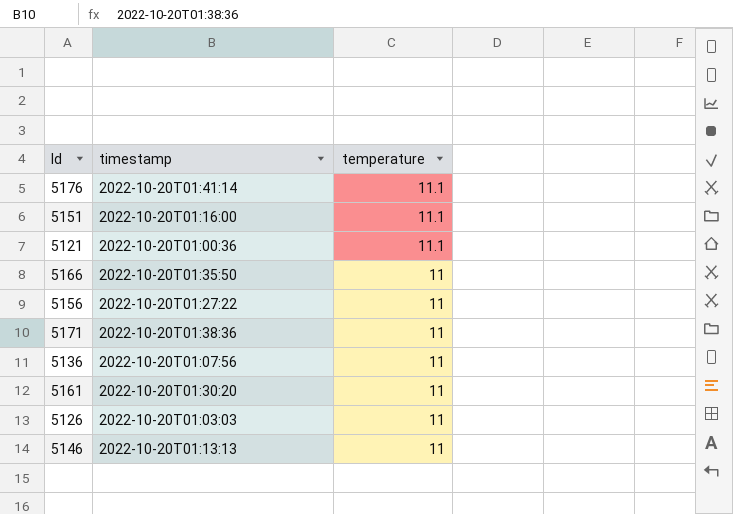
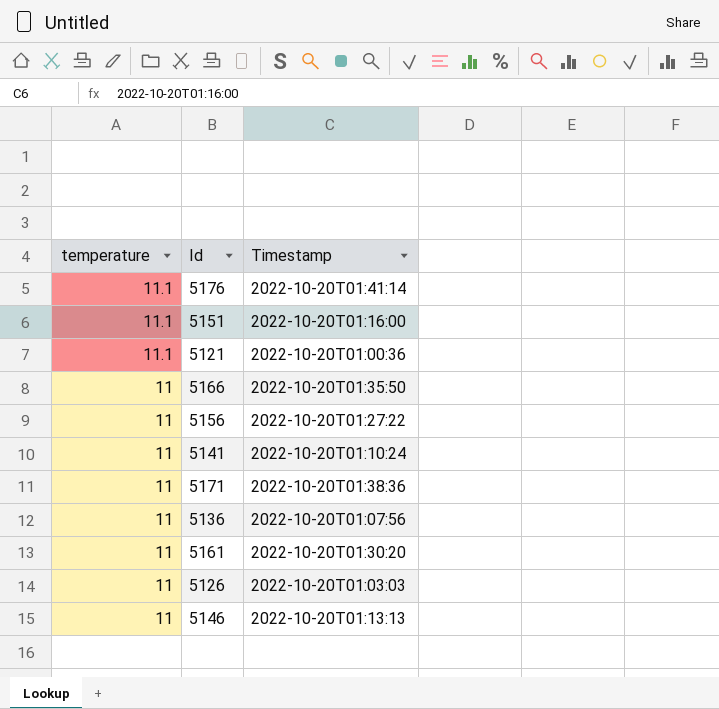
column temperature | position: 3 -> 1
column name: timestamp -> Timestamp
row 5141: none -> 11 | 2022-10-20T01:10:24

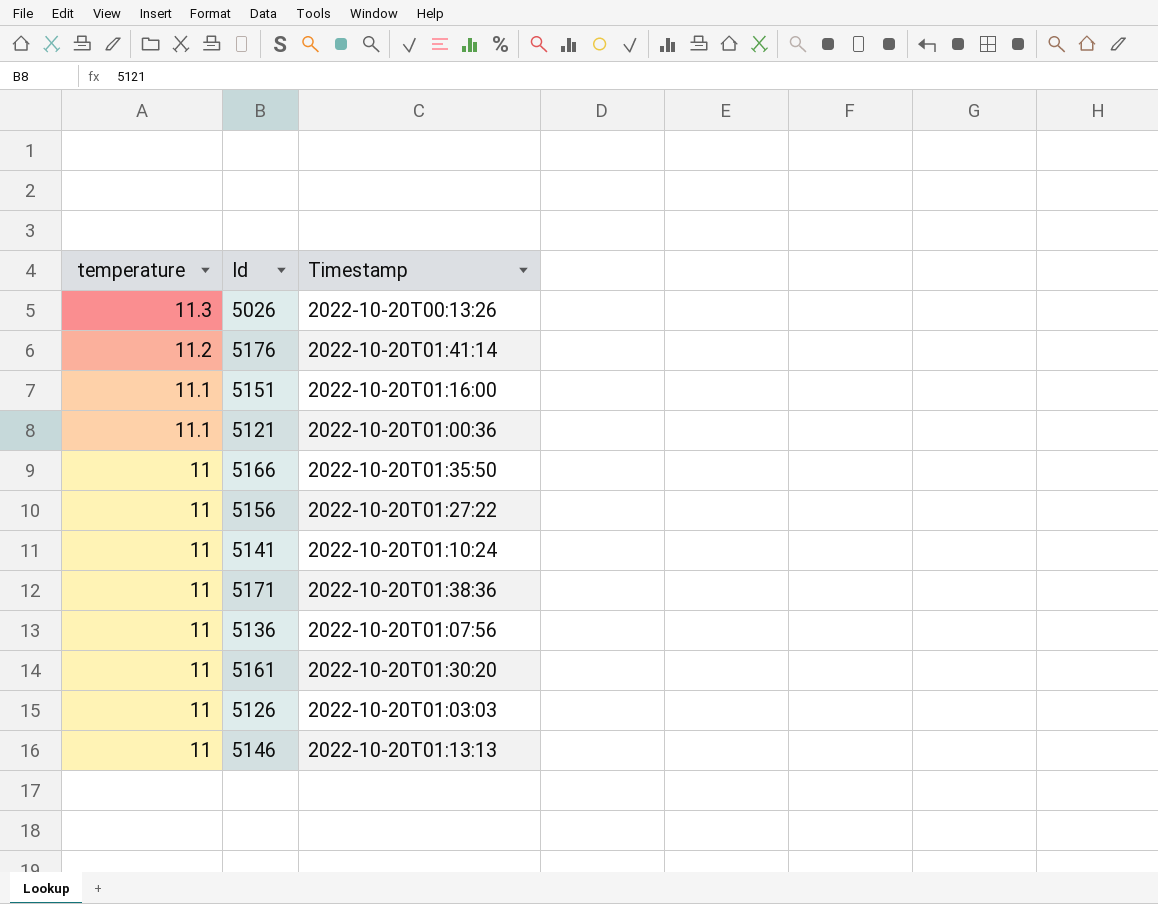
row 5026: none -> 11.3 | 2022-10-20T00:13:26
5176 | temperature: 11.1 -> 11.2

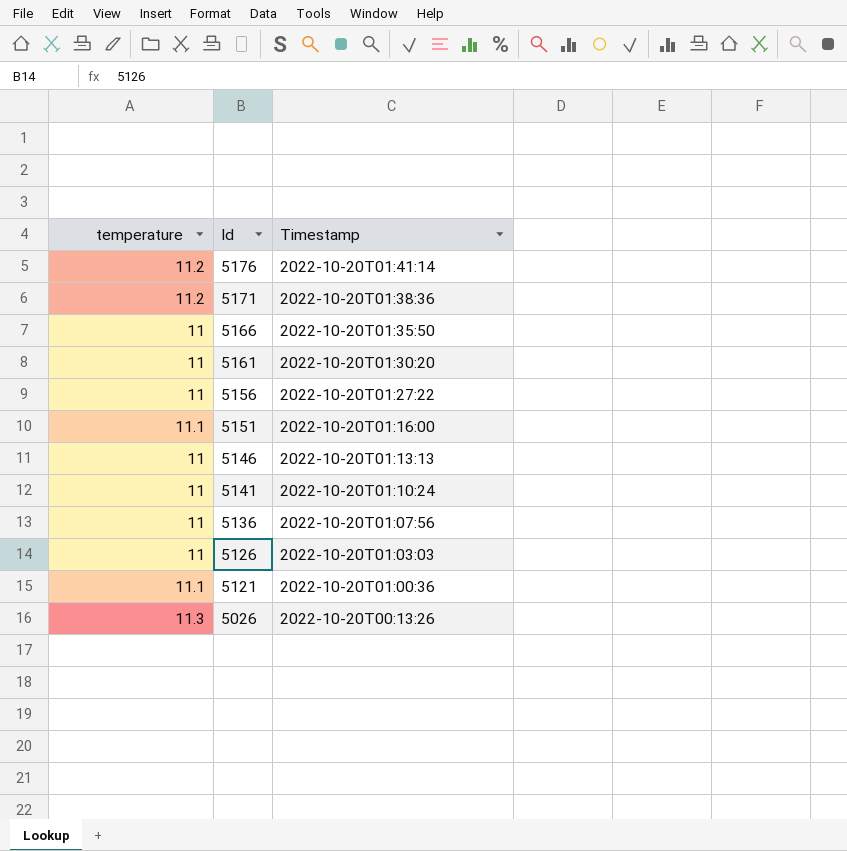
row order: temperature descending -> Id descending
5171 | temperature: 11 -> 11.2

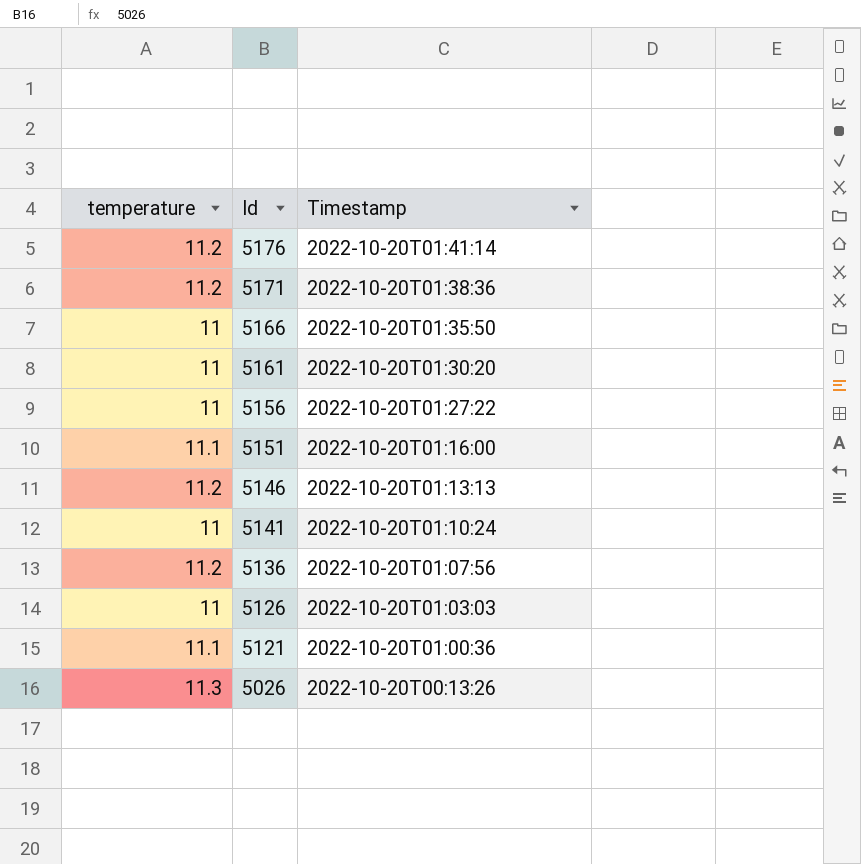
5146 | temperature: 11 -> 11.2
5136 | temperature: 11 -> 11.2

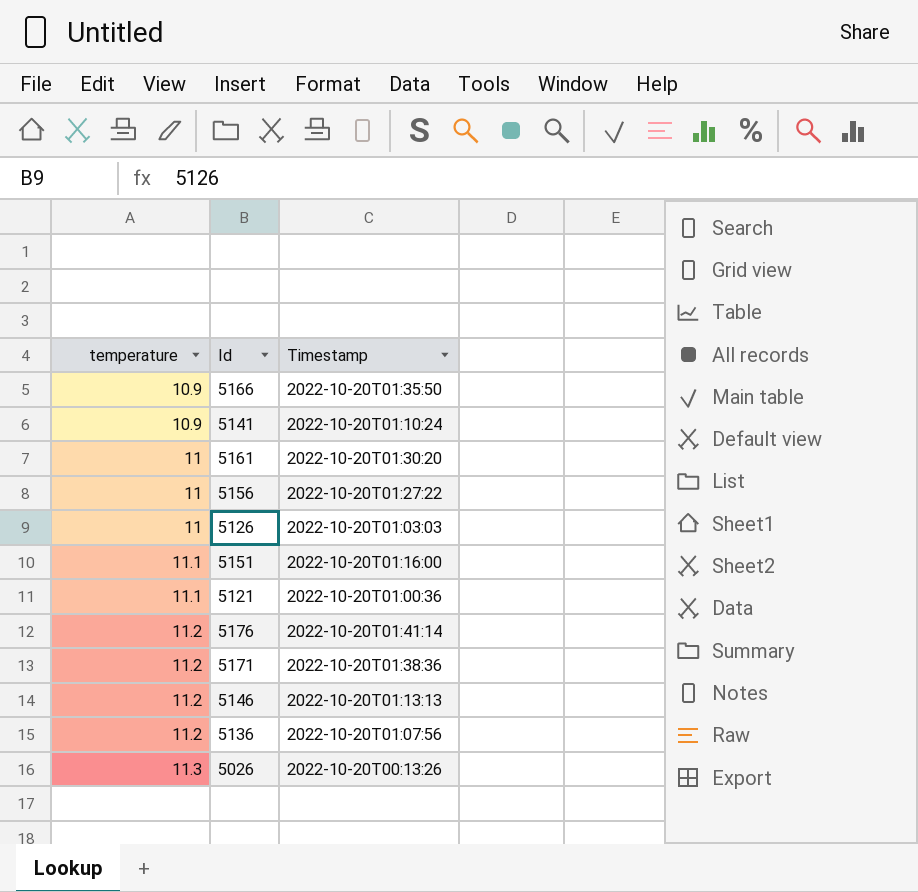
row order: Id descending -> temperature ascending
5166 | temperature: 11 -> 10.9
5141 | temperature: 11 -> 10.9

